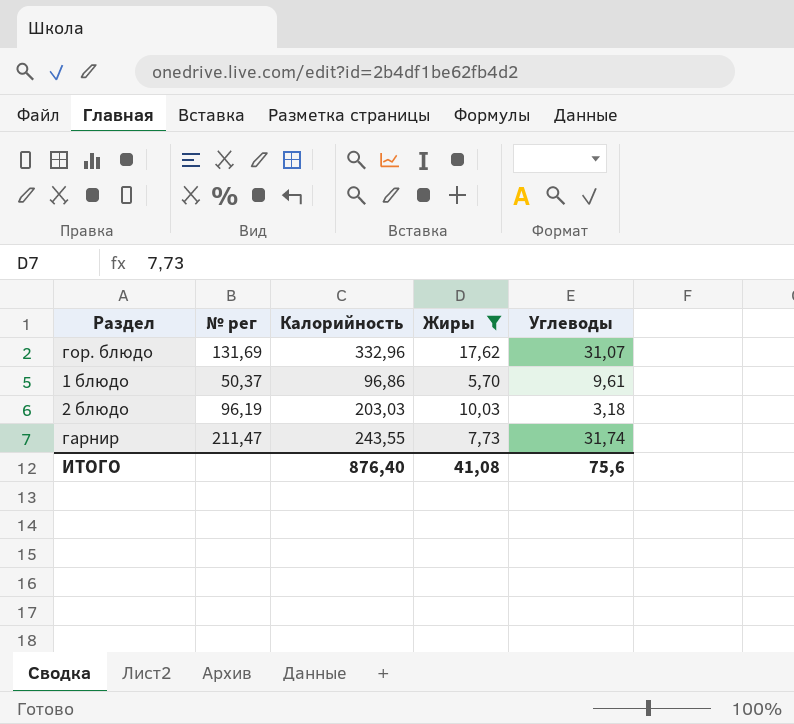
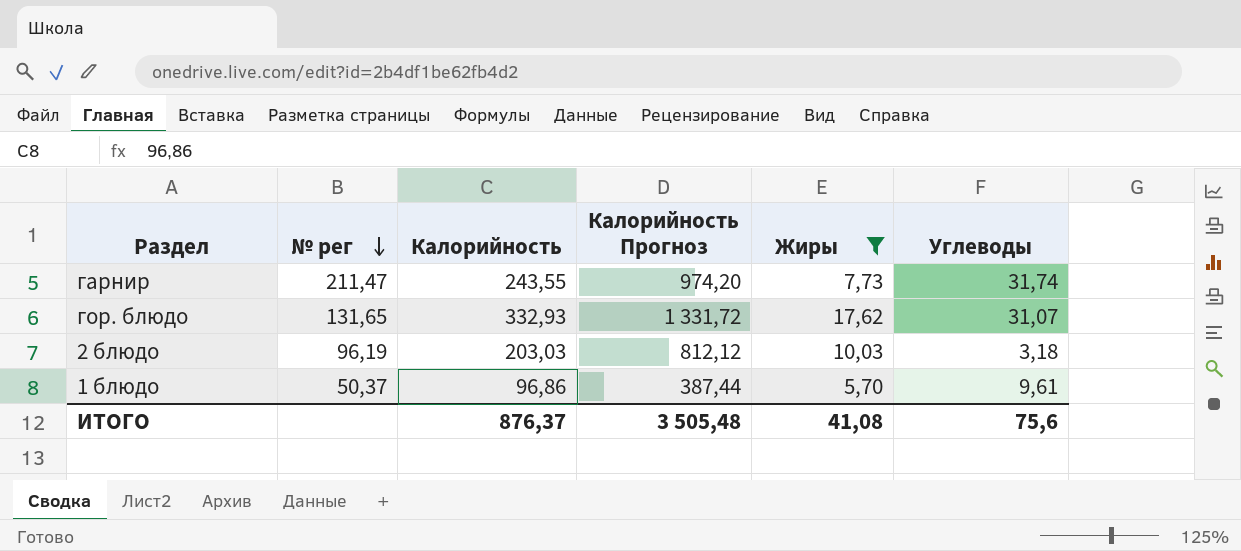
row order: none -> № рег descending
column Калорийность Прогноз | formula: none -> [Калорийность] * 4
гор. блюдо | № рег: 131,69 -> 131,65
гор. блюдо | Калорийность: 332,96 -> 332,93
ИТОГО | Калорийность: 876,40 -> 876,37

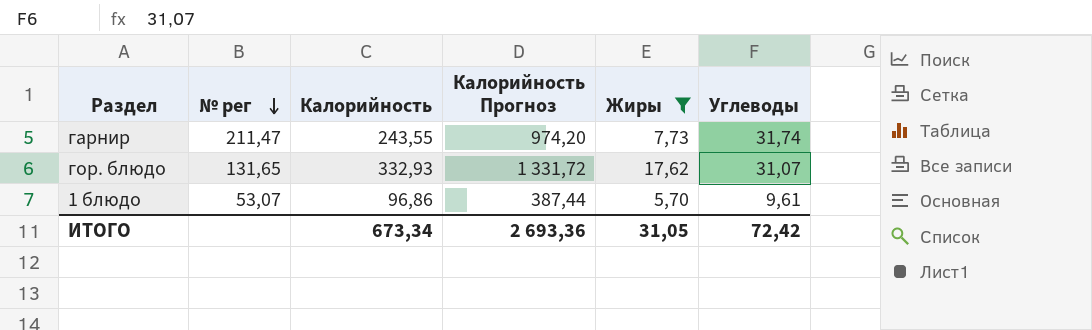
row 2 блюдо: 96,19 | 203,03 | 812,12 | 10,03 | 3,18 -> none
1 блюдо | № рег: 50,37 -> 53,07
ИТОГО | Калорийность: 876,37 -> 673,34
ИТОГО | Калорийность Прогноз: 3 505,48 -> 2 693,36
ИТОГО | Жиры: 41,08 -> 31,05
ИТОГО | Углеводы: 75,6 -> 72,42

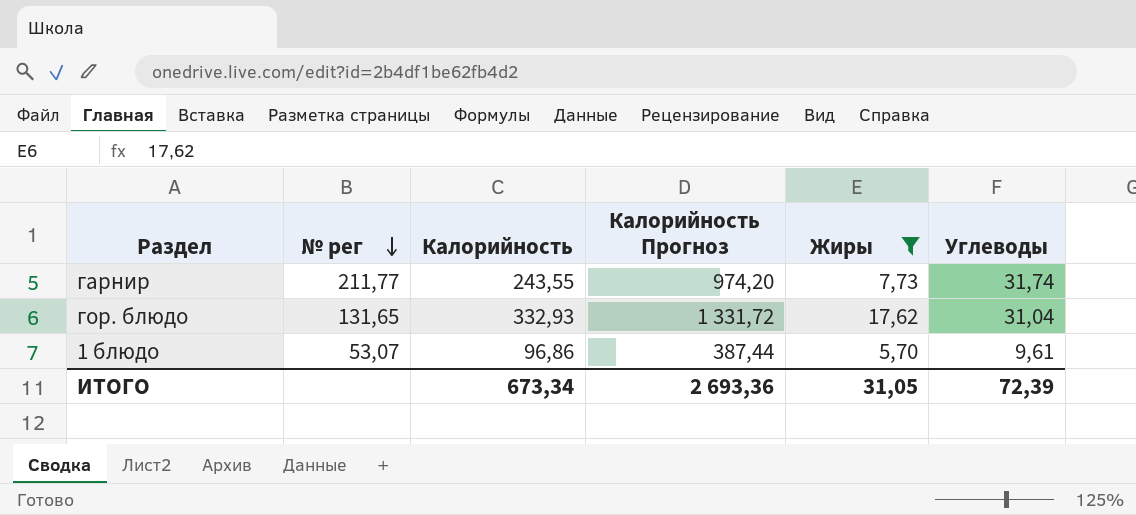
гарнир | № рег: 211,47 -> 211,77
гор. блюдо | Углеводы: 31,07 -> 31,04
ИТОГО | Углеводы: 72,42 -> 72,39

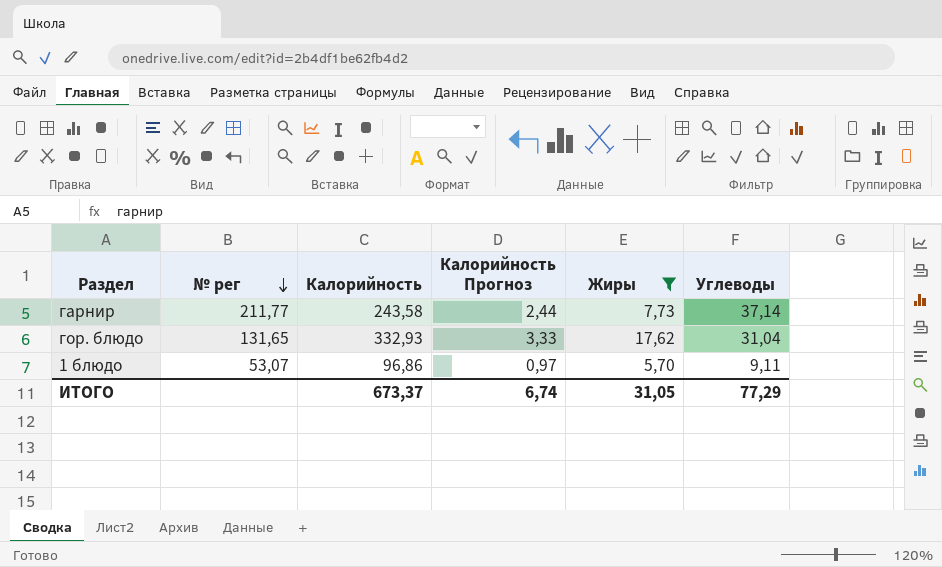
column Калорийность Прогноз | formula: [Калорийность] * 4 -> [Калорийность] * 0,01
гарнир | Калорийность: 243,55 -> 243,58
гарнир | Углеводы: 31,74 -> 37,14
1 блюдо | Углеводы: 9,61 -> 9,11
ИТОГО | Калорийность: 673,34 -> 673,37
ИТОГО | Калорийность Прогноз: 2 693,36 -> 6,74
ИТОГО | Углеводы: 72,39 -> 77,29

